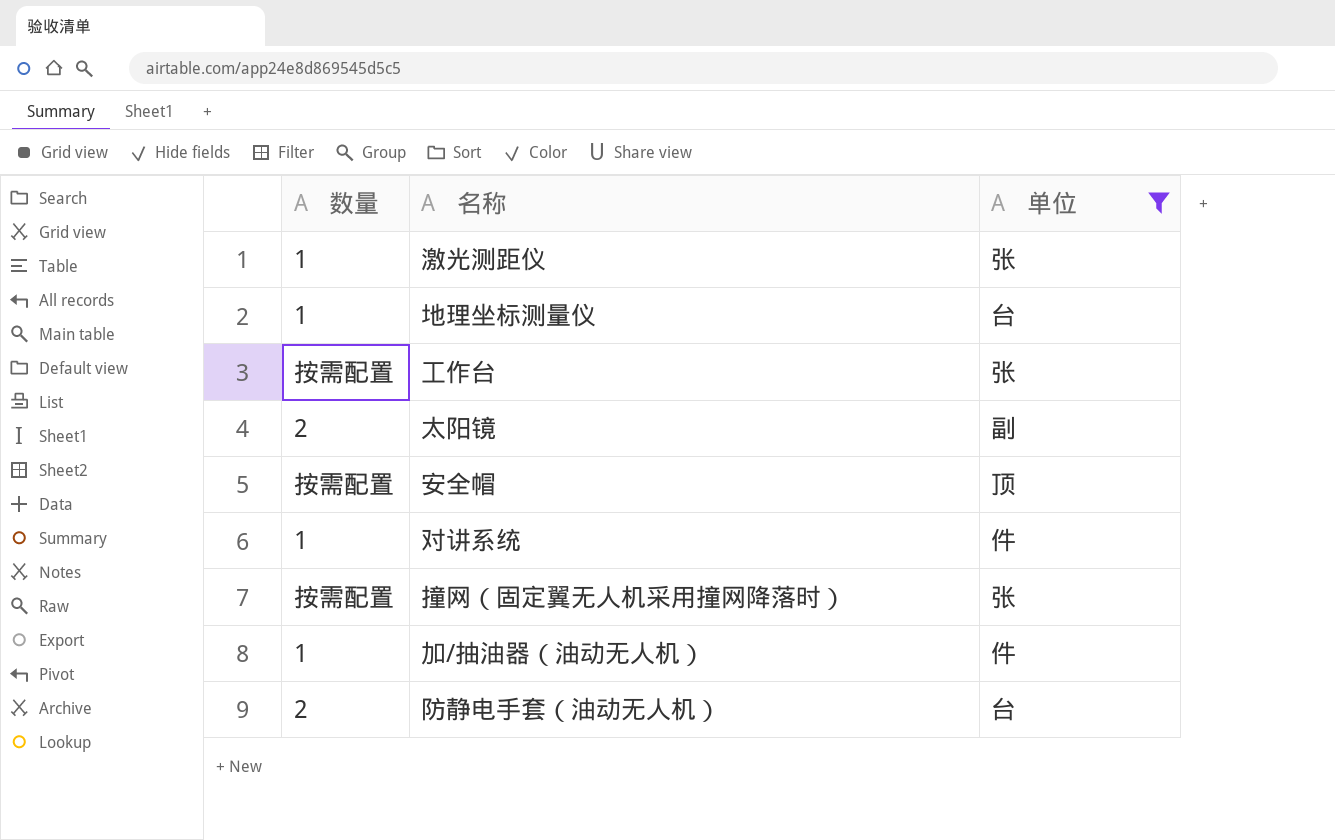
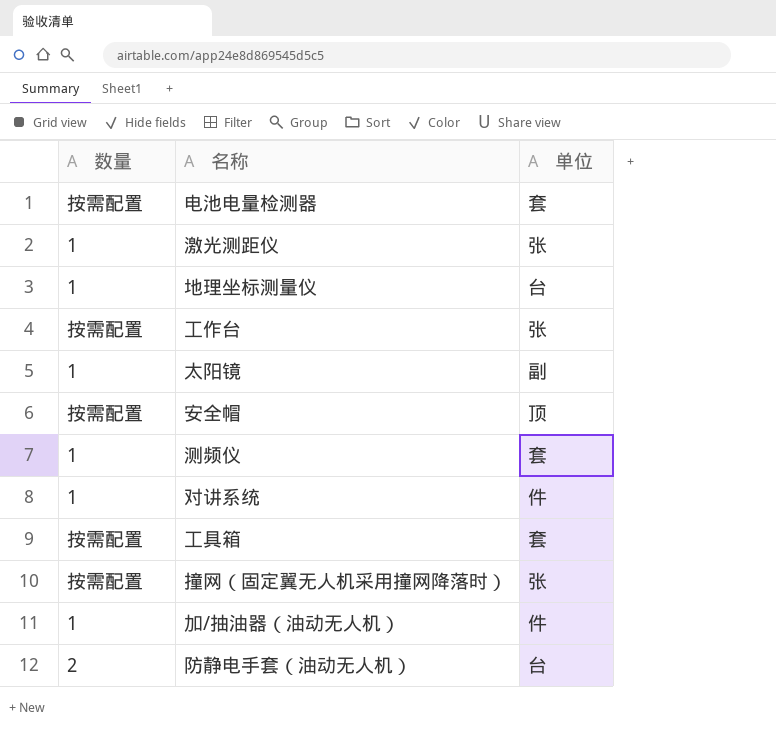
filter: 单位 != 套 -> none
太阳镜 | 数量: 2 -> 1

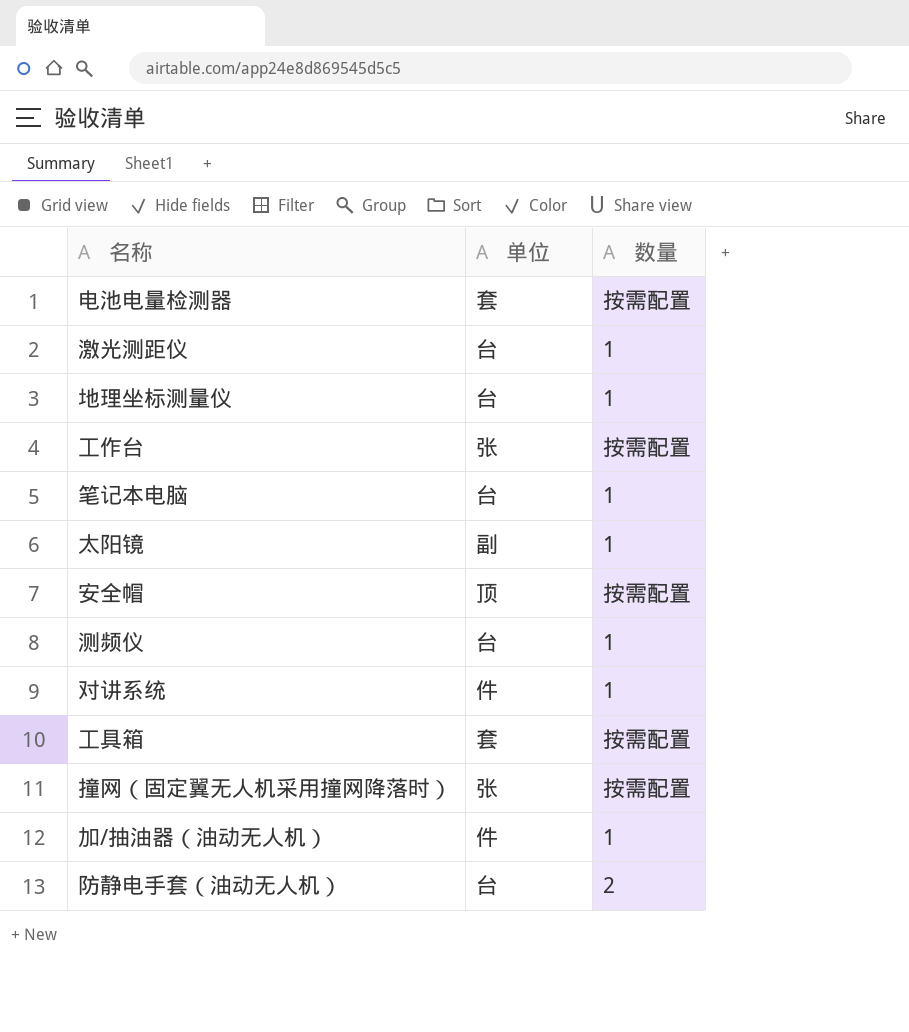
column 数量 | position: 1 -> 3
激光测距仪 | 单位: 张 -> 台
row 笔记本电脑: none -> 台 | 1
测频仪 | 单位: 套 -> 台

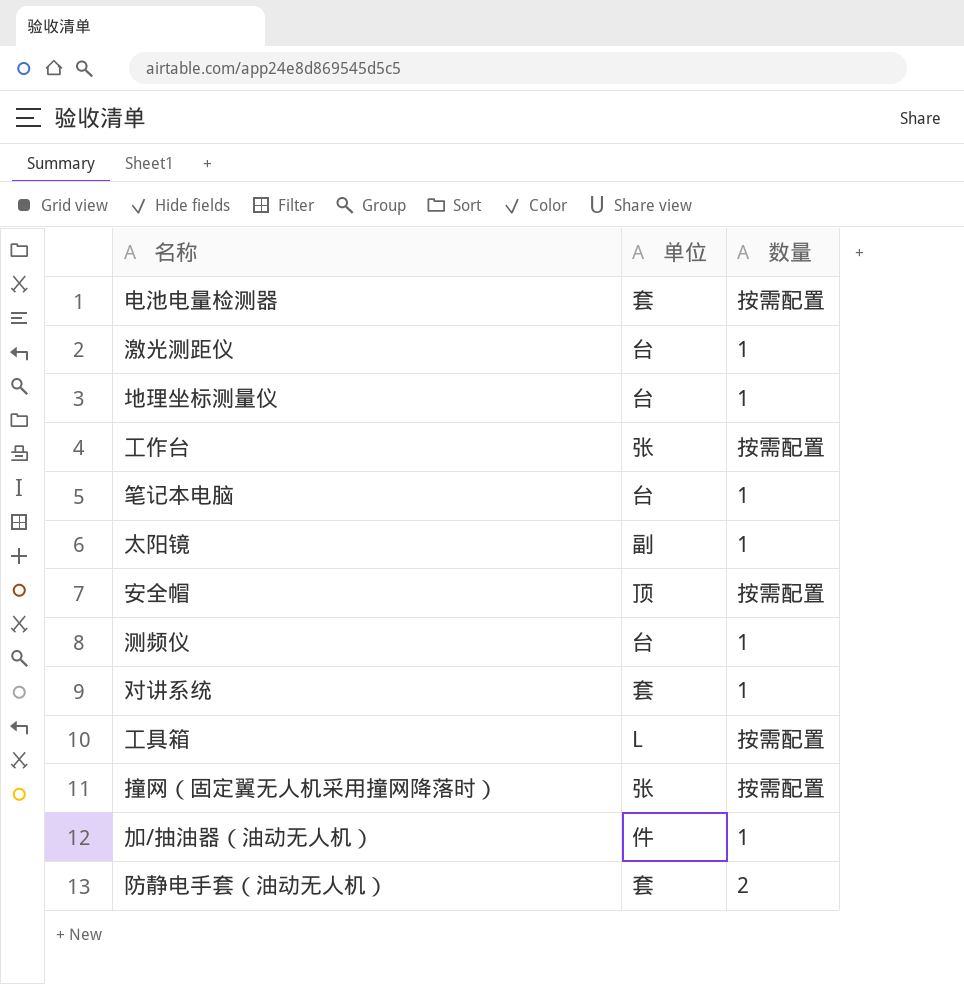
对讲系统 | 单位: 件 -> 套
工具箱 | 单位: 套 -> L
防静电手套（油动无人机） | 单位: 台 -> 套

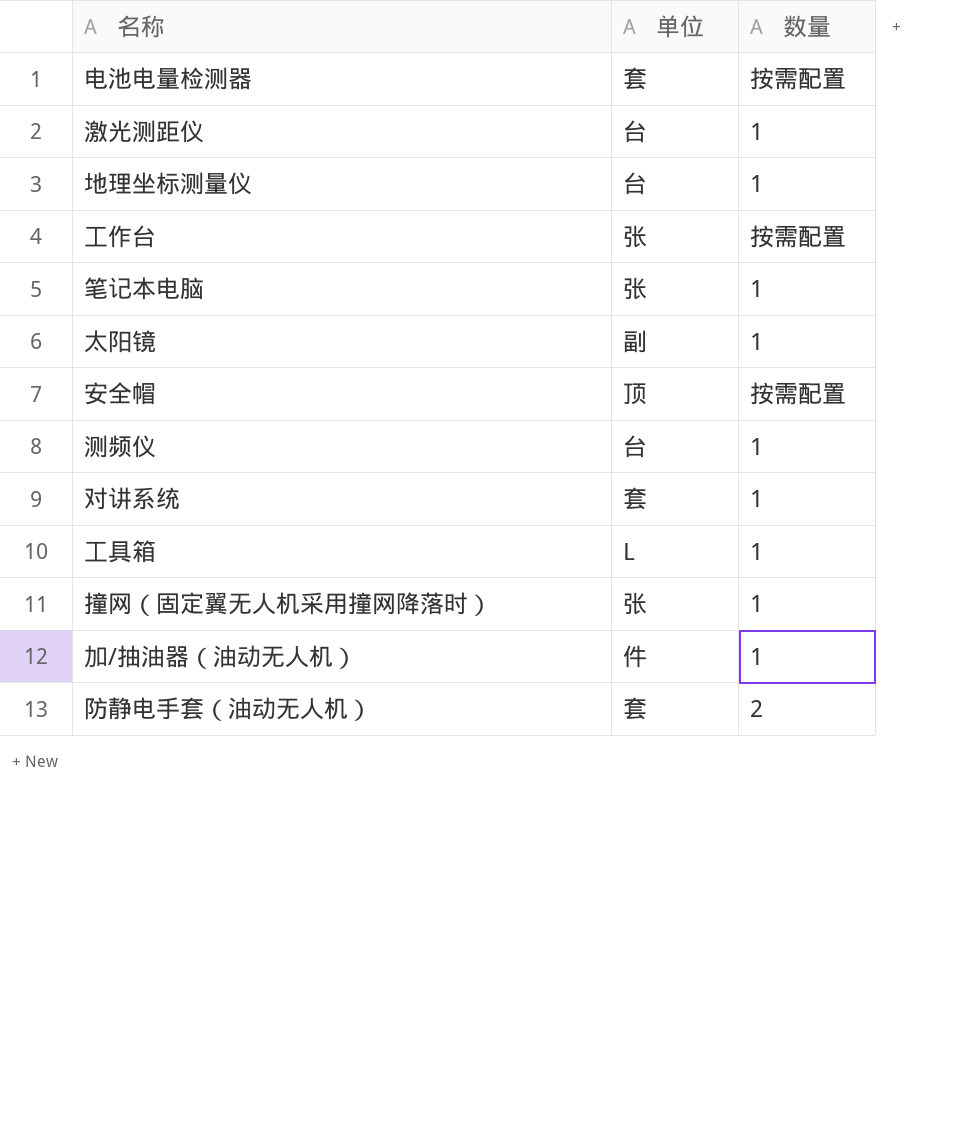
笔记本电脑 | 单位: 台 -> 张
工具箱 | 数量: 按需配置 -> 1
撞网（固定翼无人机采用撞网降落时） | 数量: 按需配置 -> 1

